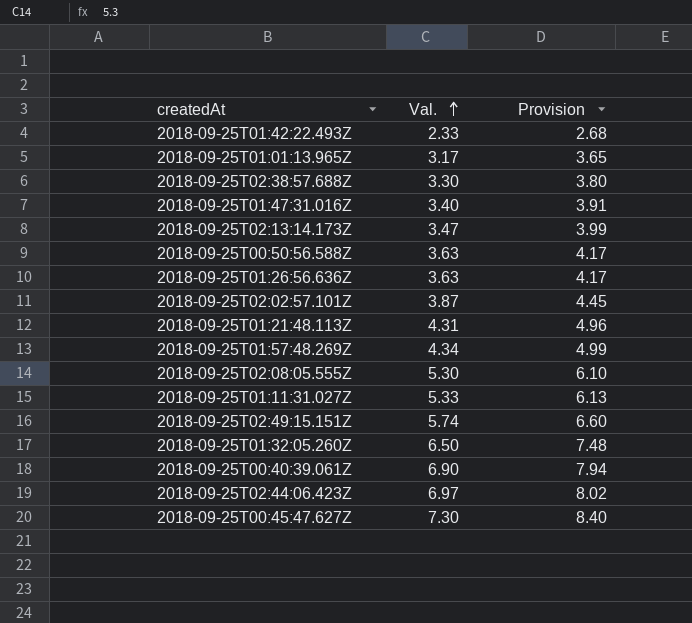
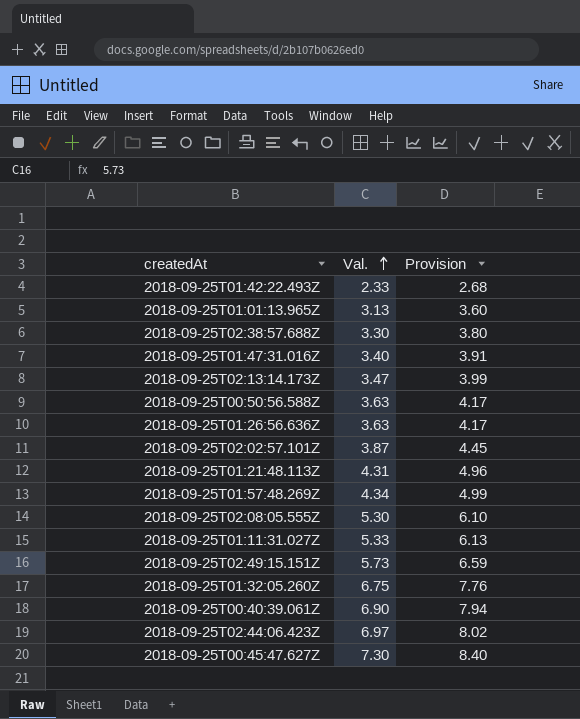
2018-09-25T01:01:13.965Z | Val.: 3.17 -> 3.13
2018-09-25T01:01:13.965Z | Provision: 3.65 -> 3.60
2018-09-25T02:49:15.151Z | Val.: 5.74 -> 5.73
2018-09-25T02:49:15.151Z | Provision: 6.60 -> 6.59
2018-09-25T01:32:05.260Z | Val.: 6.50 -> 6.75
2018-09-25T01:32:05.260Z | Provision: 7.48 -> 7.76

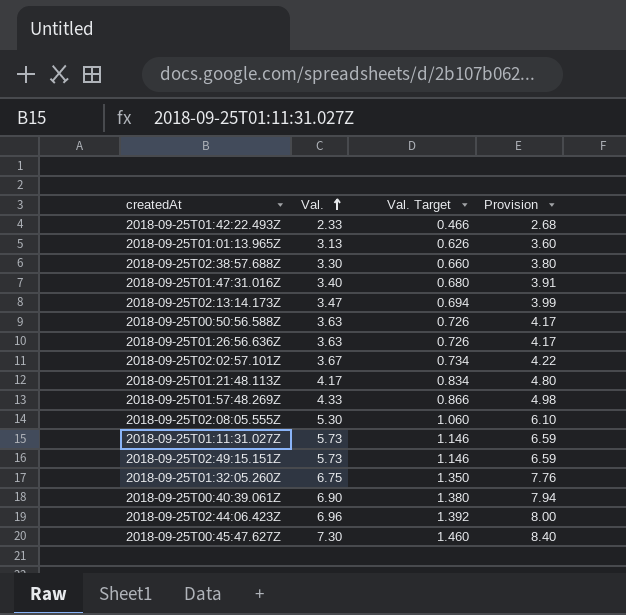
column Val. Target | formula: none -> [Val.] * 0.2
2018-09-25T02:02:57.101Z | Val.: 3.87 -> 3.67
2018-09-25T02:02:57.101Z | Provision: 4.45 -> 4.22
2018-09-25T01:21:48.113Z | Val.: 4.31 -> 4.17
2018-09-25T01:21:48.113Z | Provision: 4.96 -> 4.80
2018-09-25T01:57:48.269Z | Val.: 4.34 -> 4.33
2018-09-25T01:57:48.269Z | Provision: 4.99 -> 4.98
2018-09-25T01:11:31.027Z | Val.: 5.33 -> 5.73
2018-09-25T01:11:31.027Z | Provision: 6.13 -> 6.59
2018-09-25T02:44:06.423Z | Val.: 6.97 -> 6.96
2018-09-25T02:44:06.423Z | Provision: 8.02 -> 8.00

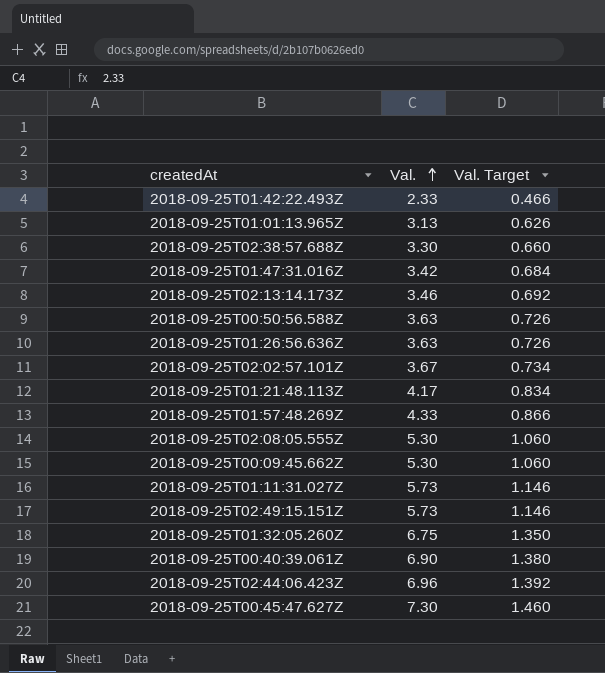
column Provision | formula: [Val.] * 1.15 -> none
2018-09-25T01:47:31.016Z | Val.: 3.40 -> 3.42
2018-09-25T01:47:31.016Z | Val. Target: 0.680 -> 0.684
2018-09-25T02:13:14.173Z | Val.: 3.47 -> 3.46
2018-09-25T02:13:14.173Z | Val. Target: 0.694 -> 0.692
row 2018-09-25T00:09:45.662Z: none -> 5.30 | 1.060

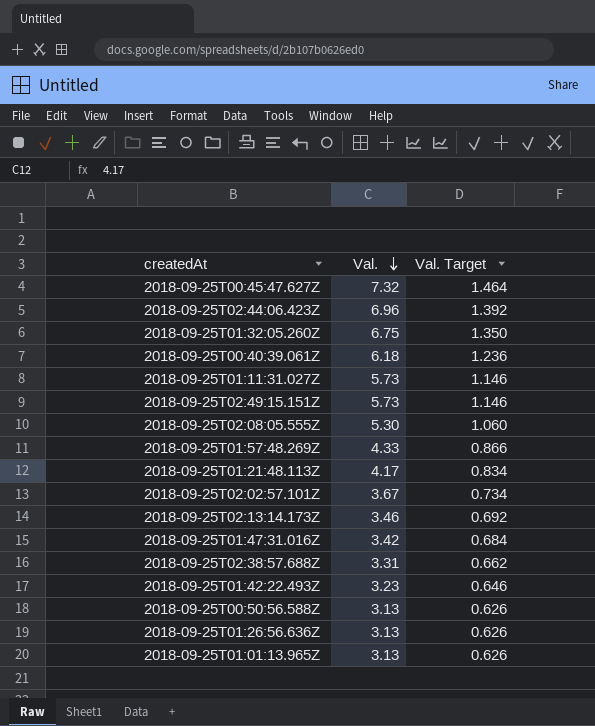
row order: Val. ascending -> Val. descending
row 2018-09-25T00:09:45.662Z: 5.30 | 1.060 -> none
2018-09-25T00:45:47.627Z | Val.: 7.30 -> 7.32
2018-09-25T00:45:47.627Z | Val. Target: 1.460 -> 1.464
2018-09-25T00:40:39.061Z | Val.: 6.90 -> 6.18
2018-09-25T00:40:39.061Z | Val. Target: 1.380 -> 1.236
2018-09-25T02:38:57.688Z | Val.: 3.30 -> 3.31
2018-09-25T02:38:57.688Z | Val. Target: 0.660 -> 0.662
2018-09-25T01:42:22.493Z | Val.: 2.33 -> 3.23
2018-09-25T01:42:22.493Z | Val. Target: 0.466 -> 0.646
2018-09-25T00:50:56.588Z | Val.: 3.63 -> 3.13
2018-09-25T00:50:56.588Z | Val. Target: 0.726 -> 0.626
2018-09-25T01:26:56.636Z | Val.: 3.63 -> 3.13
2018-09-25T01:26:56.636Z | Val. Target: 0.726 -> 0.626

